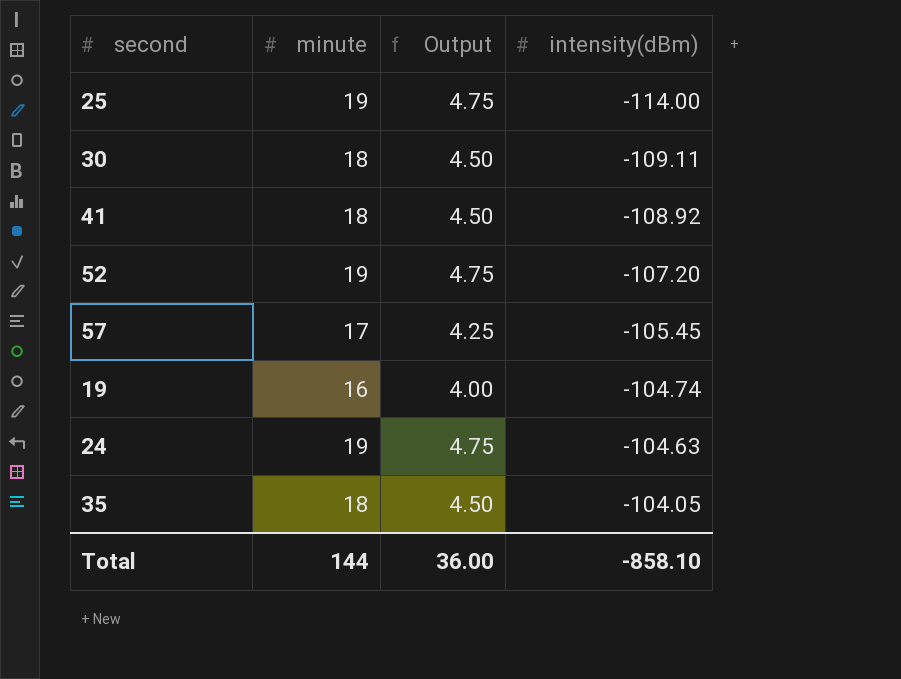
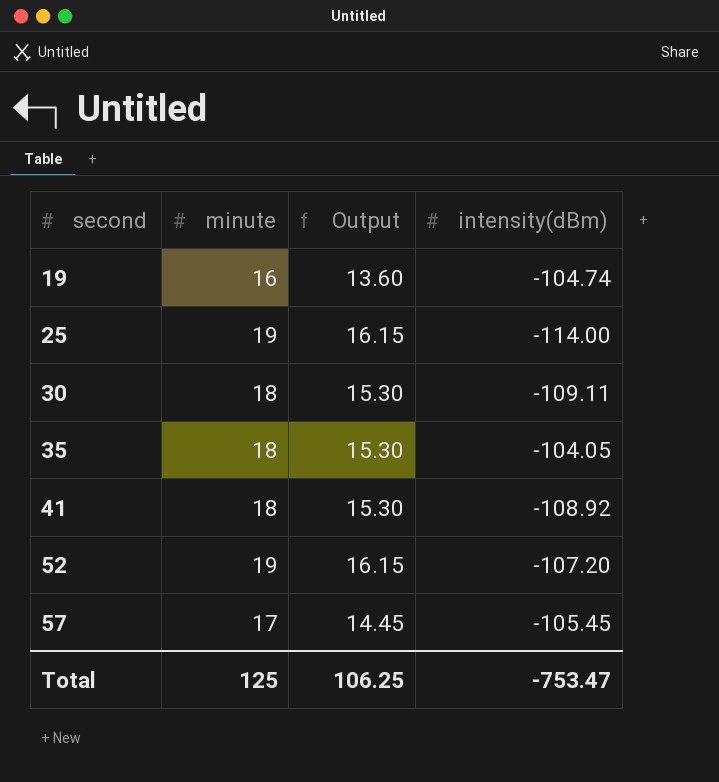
row order: intensity(dBm) ascending -> second ascending
column Output | formula: [minute] * 0.25 -> [minute] * 0.85
row 24: 19 | 4.75 | -104.63 -> none
Total | minute: 144 -> 125
Total | Output: 36.00 -> 106.25
Total | intensity(dBm): -858.10 -> -753.47

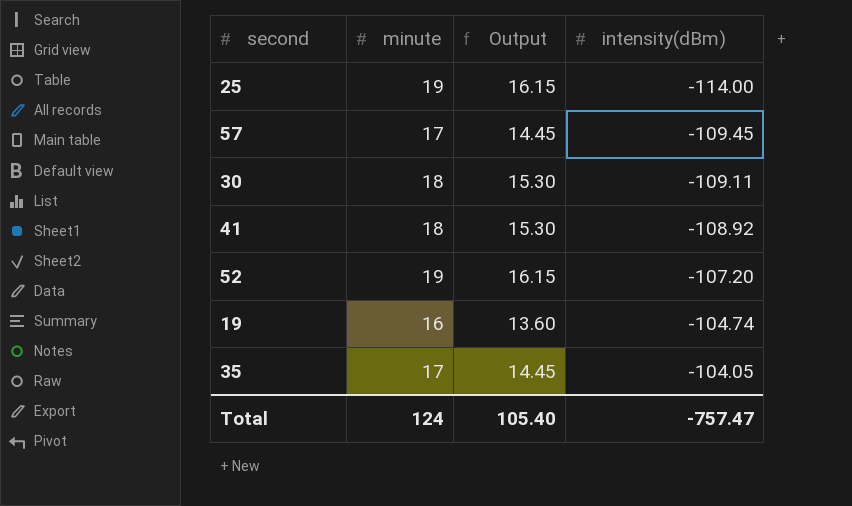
row order: second ascending -> intensity(dBm) ascending
57 | intensity(dBm): -105.45 -> -109.45
35 | minute: 18 -> 17
35 | Output: 15.30 -> 14.45
Total | minute: 125 -> 124
Total | Output: 106.25 -> 105.40
Total | intensity(dBm): -753.47 -> -757.47

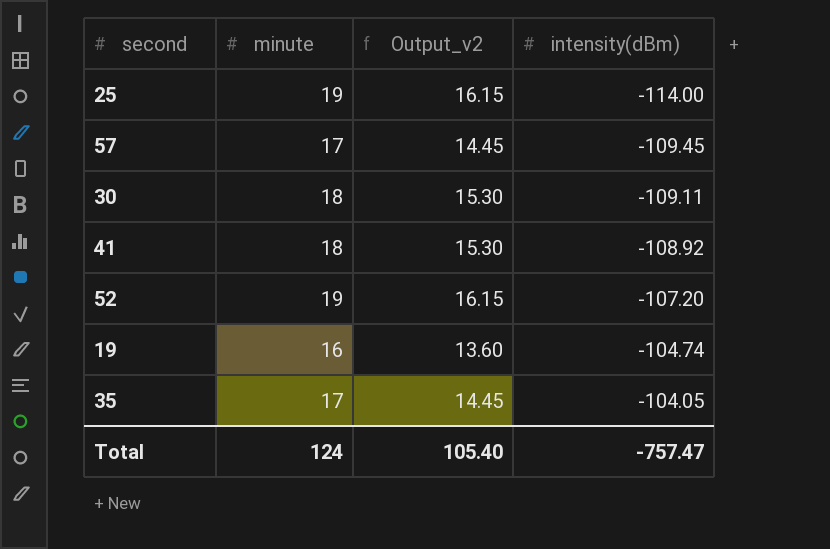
column name: Output -> Output_v2

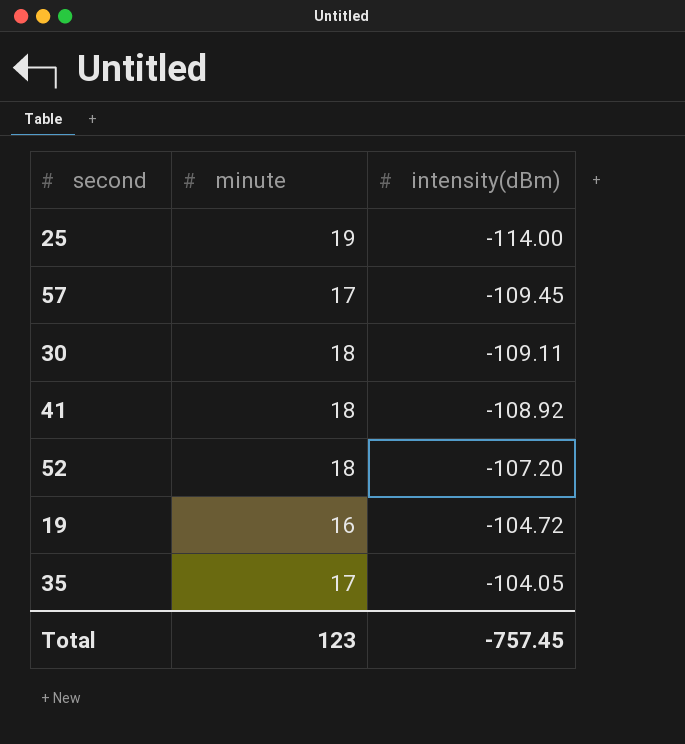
column Output_v2 | formula: [minute] * 0.85 -> none
52 | minute: 19 -> 18
19 | intensity(dBm): -104.74 -> -104.72
Total | minute: 124 -> 123
Total | intensity(dBm): -757.47 -> -757.45

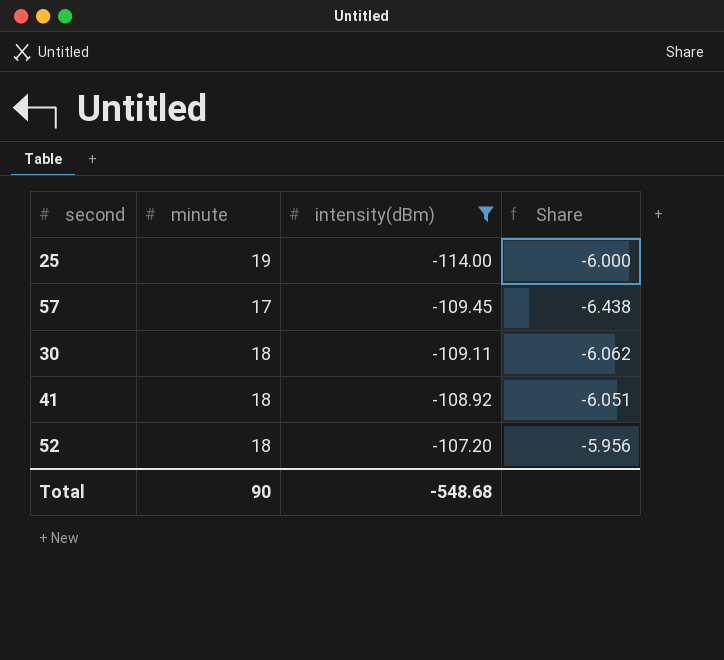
filter: none -> intensity(dBm) <= -107.20
column Share | formula: none -> [intensity(dBm)] / [minute]
Total | minute: 123 -> 90
Total | intensity(dBm): -757.45 -> -548.68

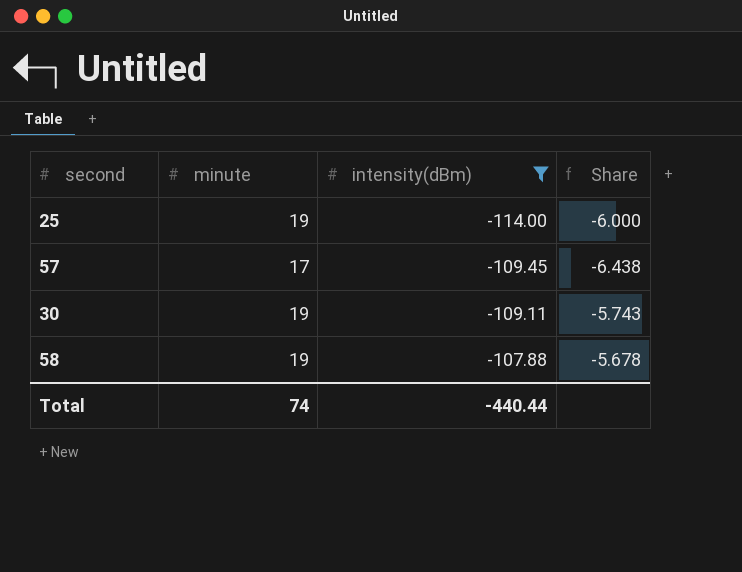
row 41: 18 | -108.92 | -6.051 -> none
row 52: 18 | -107.20 | -5.956 -> none
30 | minute: 18 -> 19
30 | Share: -6.062 -> -5.743
row 58: none -> 19 | -107.88 | -5.678
Total | minute: 90 -> 74
Total | intensity(dBm): -548.68 -> -440.44

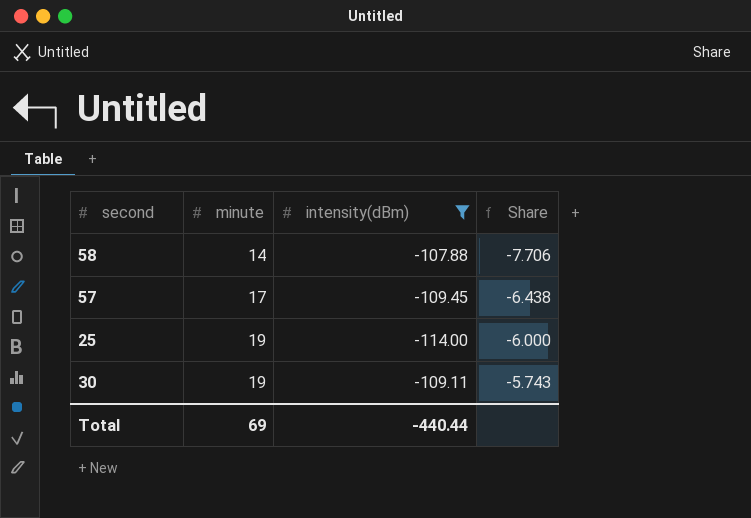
row order: intensity(dBm) ascending -> minute ascending
58 | minute: 19 -> 14
58 | Share: -5.678 -> -7.706
Total | minute: 74 -> 69

